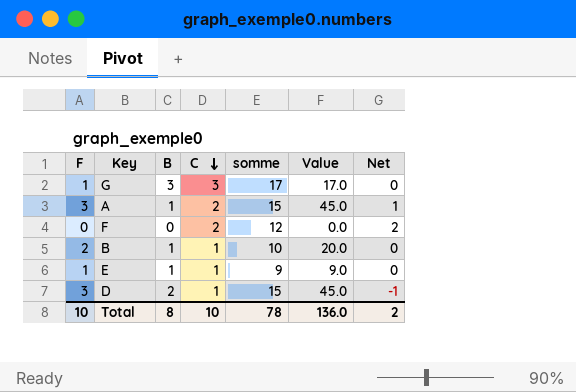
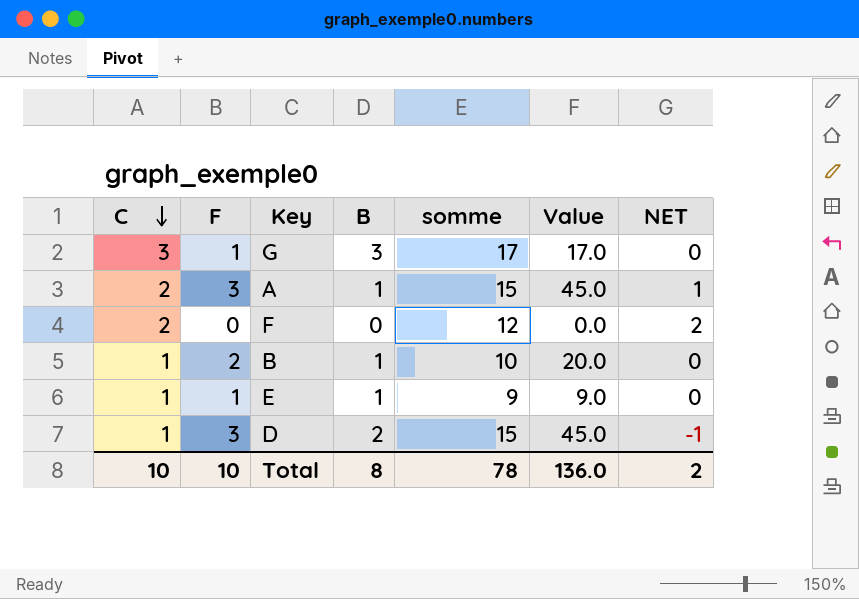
column C | position: 4 -> 1
column name: Net -> NET

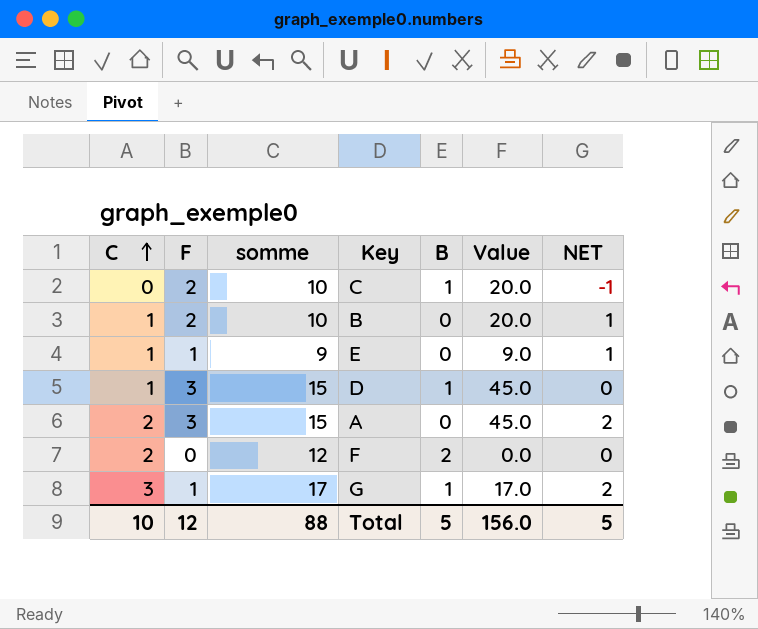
row order: C descending -> C ascending
column somme | position: 5 -> 3
row C: none -> 0 | 2 | 10 | 1 | 20.0 | -1
B | B: 1 -> 0
B | NET: 0 -> 1
E | B: 1 -> 0
E | NET: 0 -> 1
D | B: 2 -> 1
D | NET: -1 -> 0
A | B: 1 -> 0
A | NET: 1 -> 2
F | B: 0 -> 2
F | NET: 2 -> 0
G | B: 3 -> 1
G | NET: 0 -> 2
Total | F: 10 -> 12
Total | somme: 78 -> 88
Total | B: 8 -> 5
Total | Value: 136.0 -> 156.0
Total | NET: 2 -> 5

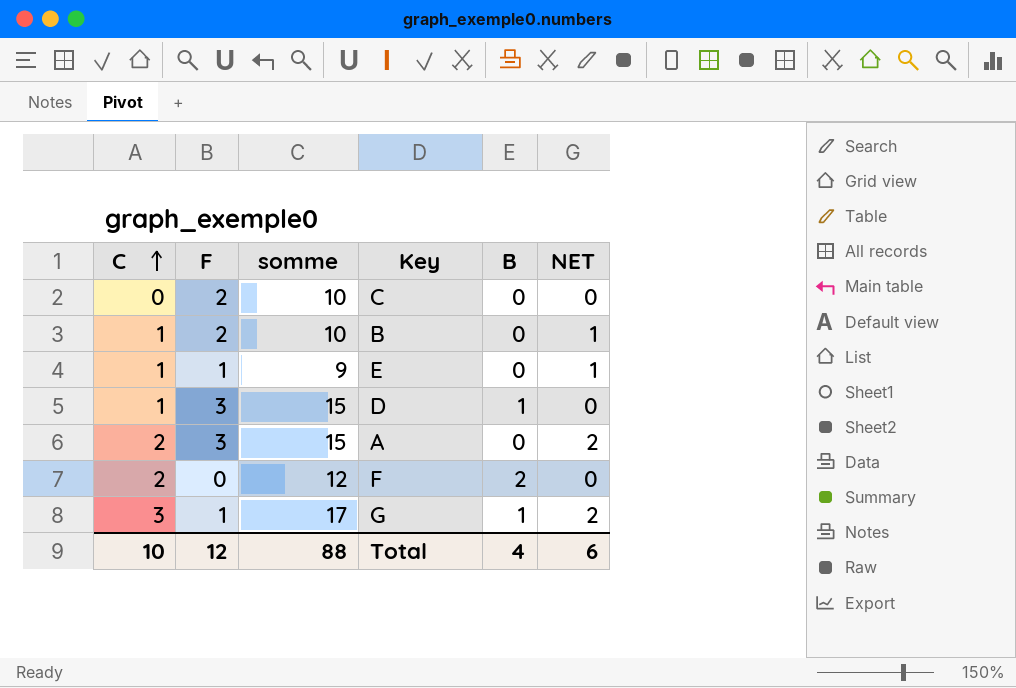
column Value | formula: [F] * [somme] -> none
C | B: 1 -> 0
C | NET: -1 -> 0
Total | B: 5 -> 4
Total | NET: 5 -> 6

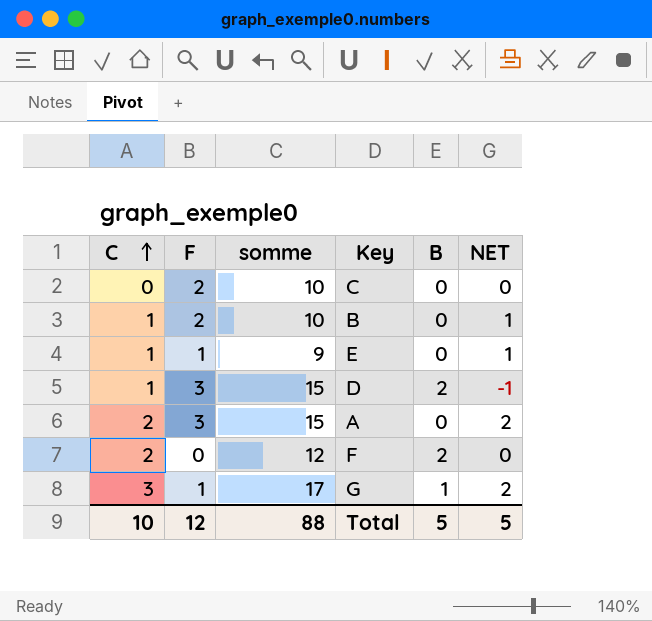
D | B: 1 -> 2
D | NET: 0 -> -1
Total | B: 4 -> 5
Total | NET: 6 -> 5

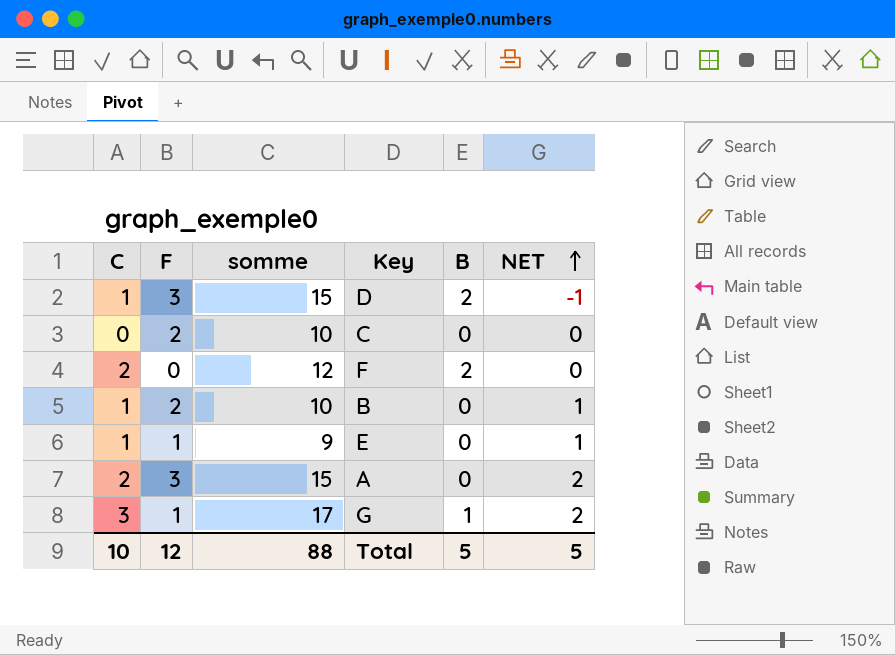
row order: C ascending -> NET ascending

